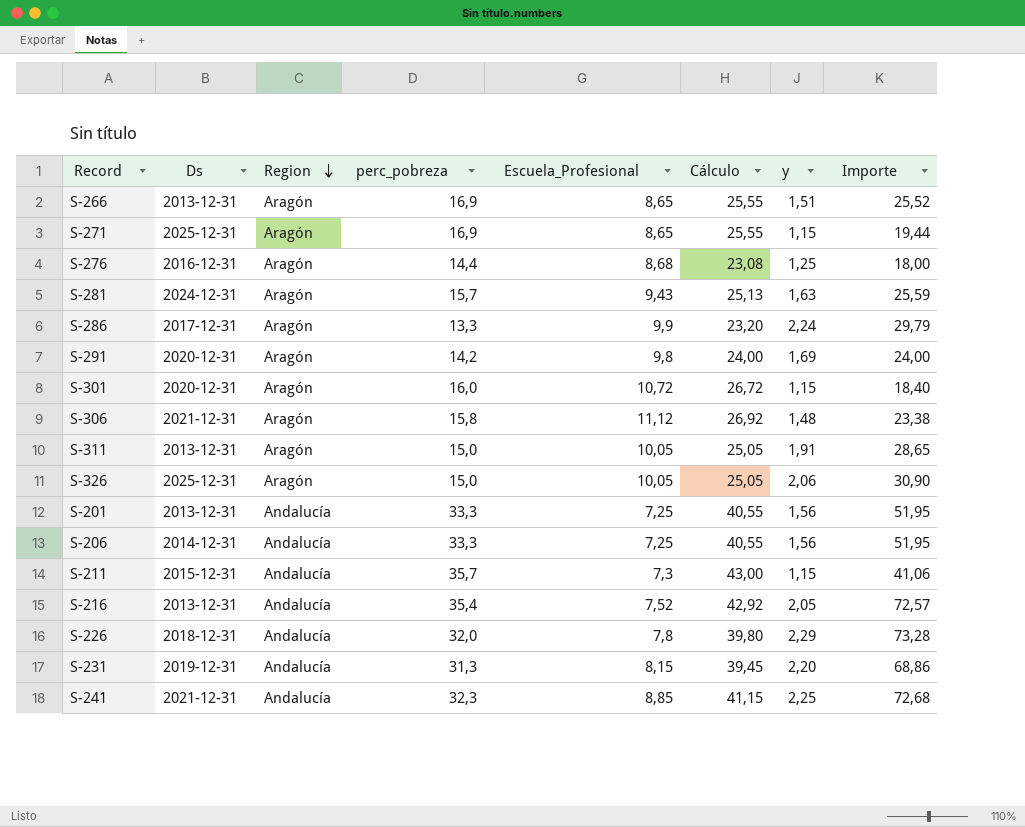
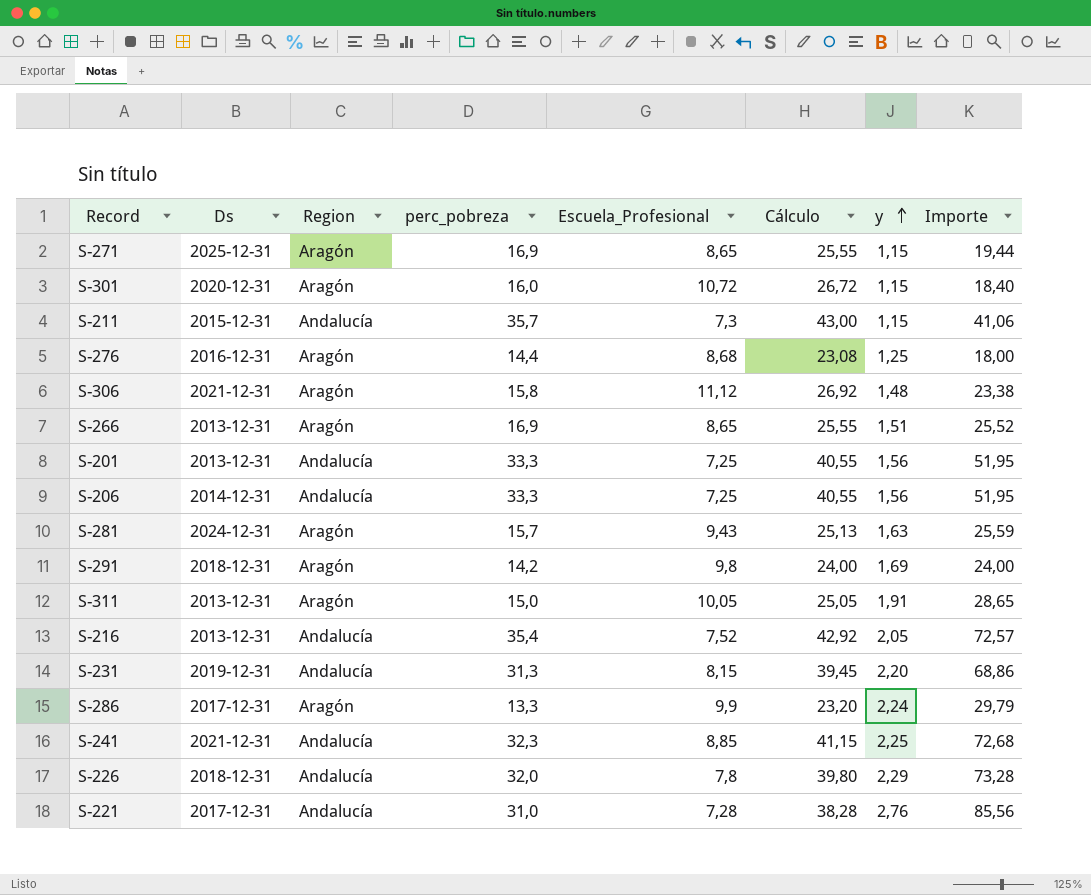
row order: Region descending -> y ascending
row S-326: 2025-12-31 | Aragón | 15,0 | 10,05 | 25,05 | 2,06 | 30,90 -> none
S-291 | Ds: 2020-12-31 -> 2018-12-31
row S-221: none -> 2017-12-31 | Andalucía | 31,0 | 7,28 | 38,28 | 2,76 | 85,56

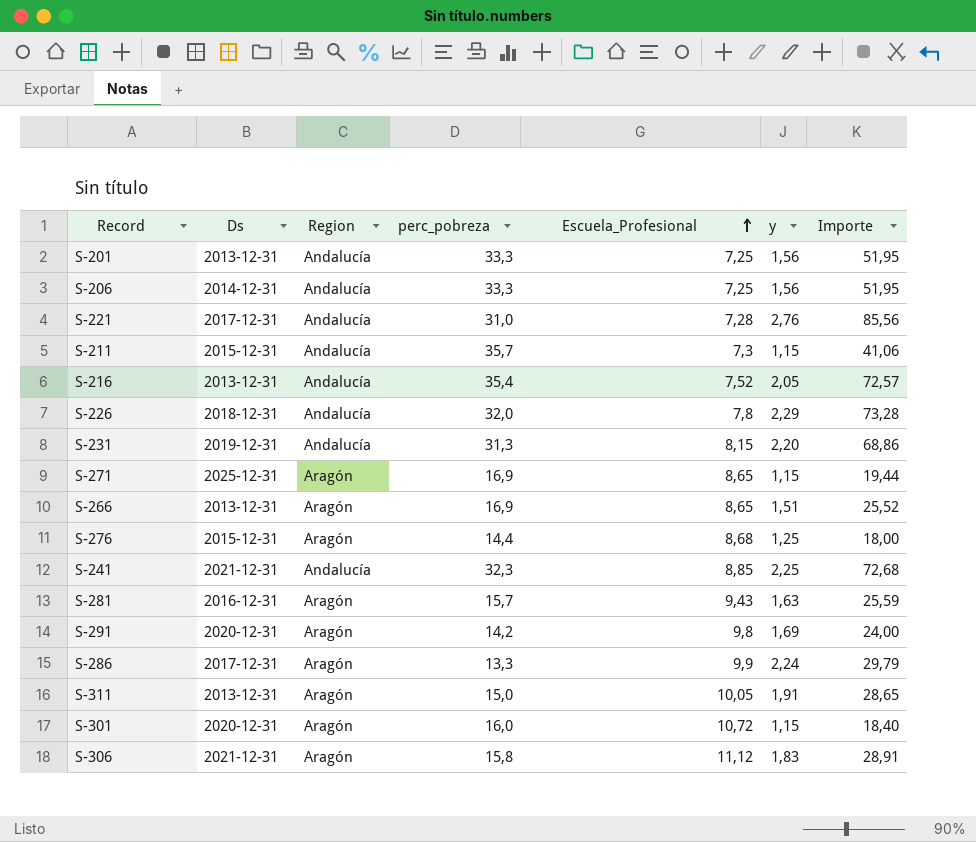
row order: y ascending -> Escuela_Profesional ascending
column Cálculo | formula: [perc_pobreza] + [Escuela_Profesional] -> none
S-276 | Ds: 2016-12-31 -> 2015-12-31
S-281 | Ds: 2024-12-31 -> 2016-12-31
S-291 | Ds: 2018-12-31 -> 2020-12-31
S-306 | y: 1,48 -> 1,83
S-306 | Importe: 23,38 -> 28,91

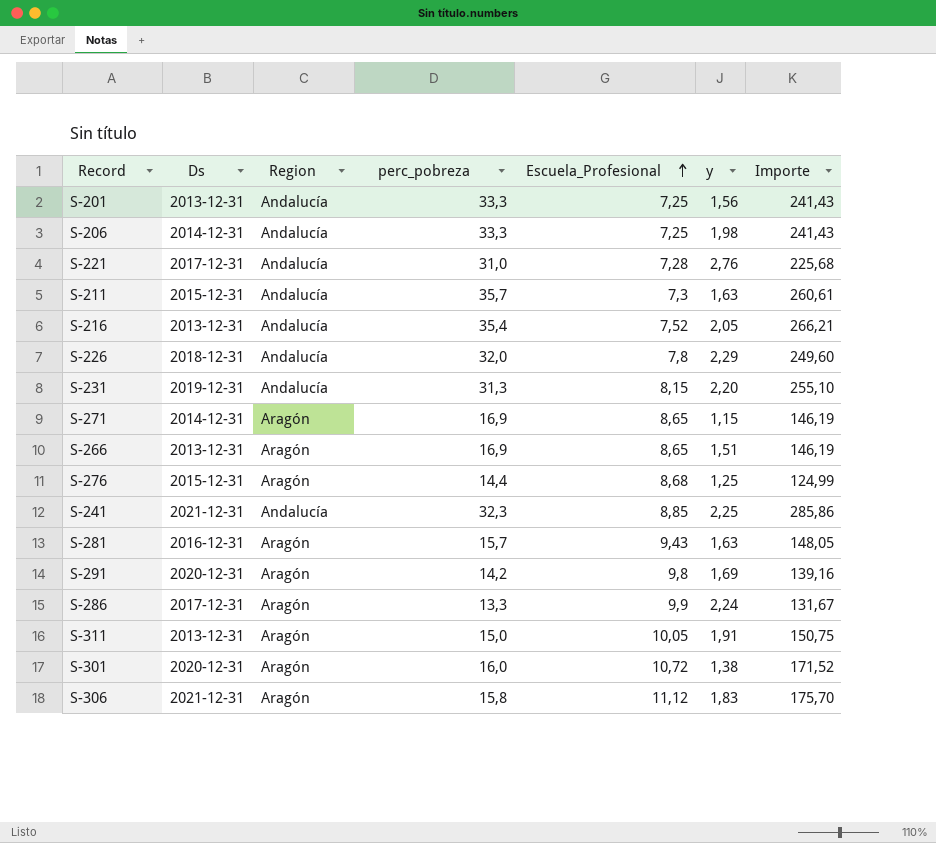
column Importe | formula: [perc_pobreza] * [y] -> [perc_pobreza] * [Escuela_Profesional]
S-206 | y: 1,56 -> 1,98
S-211 | y: 1,15 -> 1,63
S-271 | Ds: 2025-12-31 -> 2014-12-31
S-301 | y: 1,15 -> 1,38

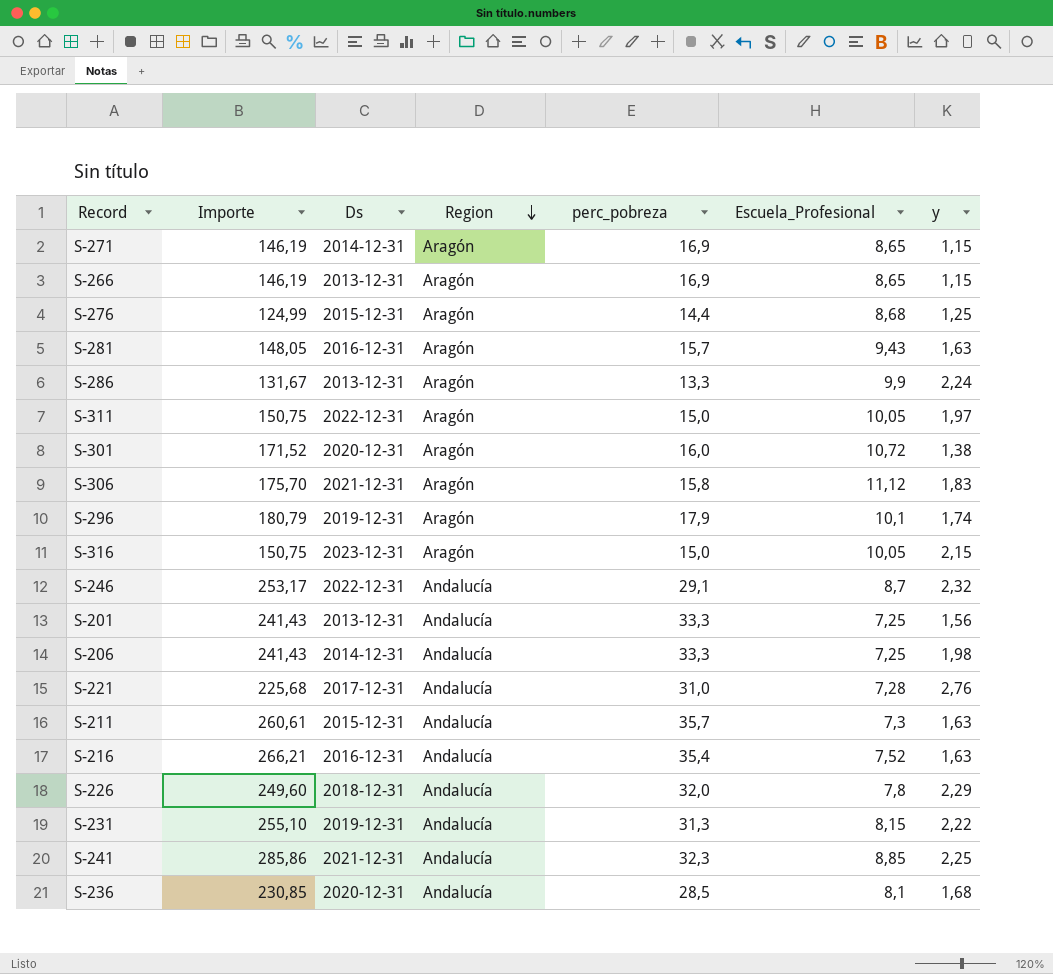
row order: Escuela_Profesional ascending -> Region descending
column Importe | position: 7 -> 2
row S-291: 2020-12-31 | Aragón | 14,2 | 9,8 | 1,69 | 139,16 -> none
S-266 | y: 1,51 -> 1,15
S-286 | Ds: 2017-12-31 -> 2013-12-31
S-311 | Ds: 2013-12-31 -> 2022-12-31
S-311 | y: 1,91 -> 1,97
row S-296: none -> 180,79 | 2019-12-31 | Aragón | 17,9 | 10,1 | 1,74
row S-316: none -> 150,75 | 2023-12-31 | Aragón | 15,0 | 10,05 | 2,15
row S-246: none -> 253,17 | 2022-12-31 | Andalucía | 29,1 | 8,7 | 2,32
S-216 | Ds: 2013-12-31 -> 2016-12-31
S-216 | y: 2,05 -> 1,63
S-231 | y: 2,20 -> 2,22
row S-236: none -> 230,85 | 2020-12-31 | Andalucía | 28,5 | 8,1 | 1,68

